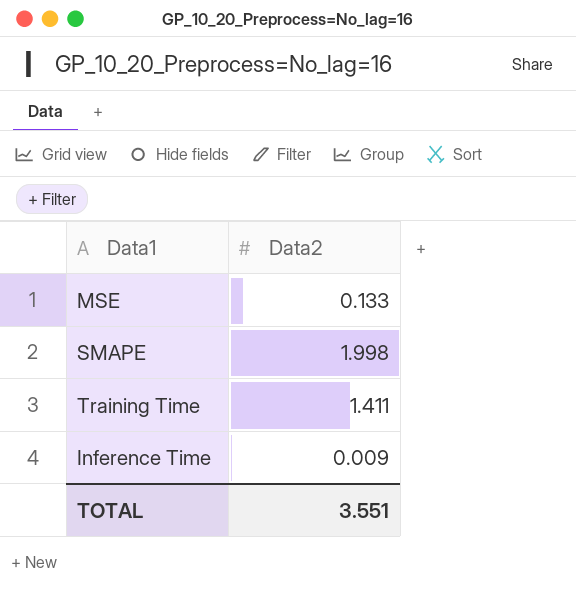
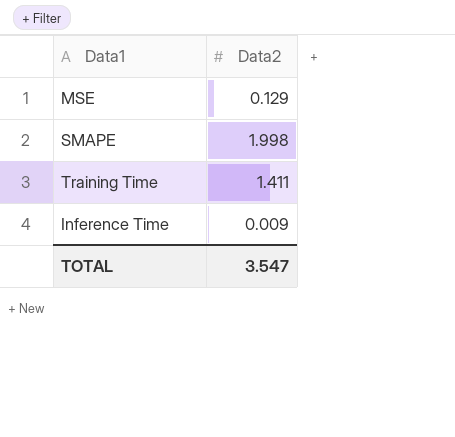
MSE | Data2: 0.133 -> 0.129
TOTAL | Data2: 3.551 -> 3.547

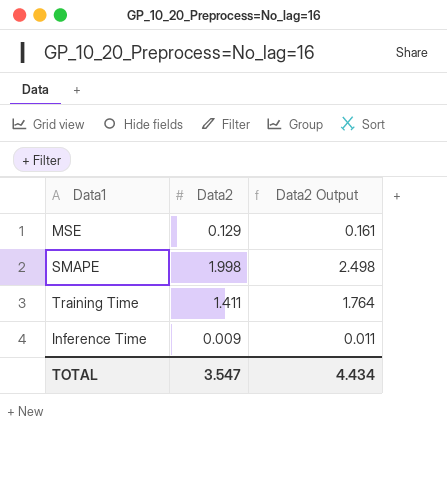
column Data2 Output | formula: none -> [Data2] * 1.25

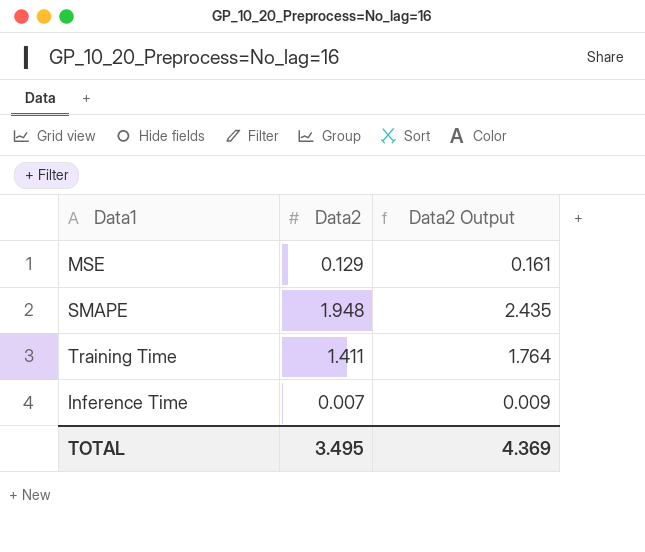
SMAPE | Data2: 1.998 -> 1.948
SMAPE | Data2 Output: 2.498 -> 2.435
Inference Time | Data2: 0.009 -> 0.007
Inference Time | Data2 Output: 0.011 -> 0.009
TOTAL | Data2: 3.547 -> 3.495
TOTAL | Data2 Output: 4.434 -> 4.369

